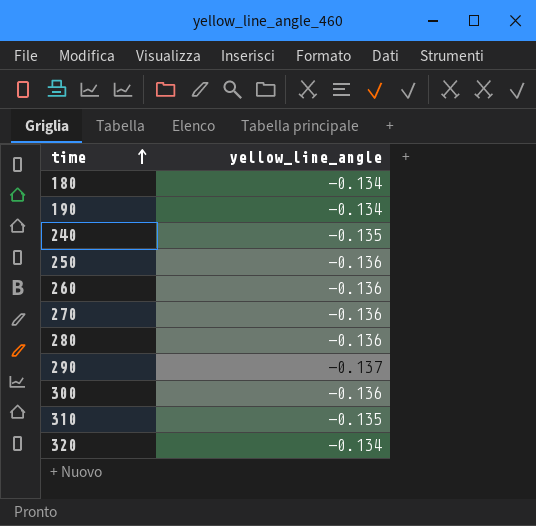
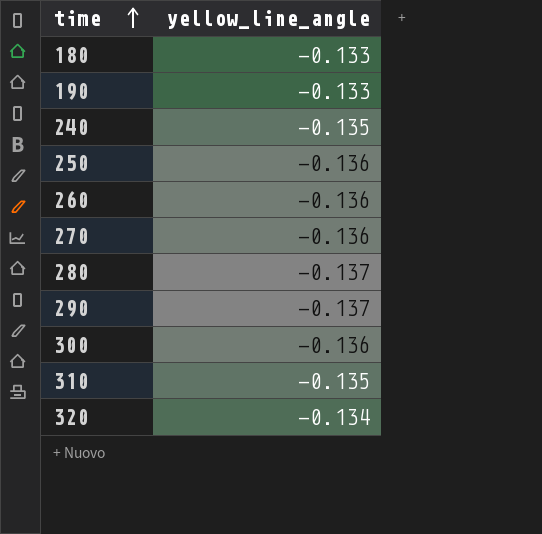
180 | yellow_line_angle: -0.134 -> -0.133
190 | yellow_line_angle: -0.134 -> -0.133
280 | yellow_line_angle: -0.136 -> -0.137

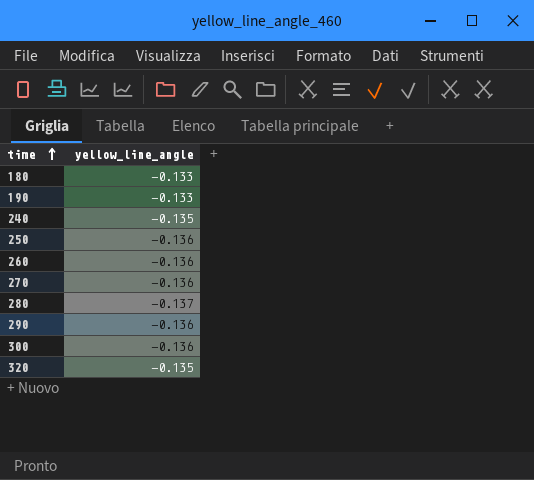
row 310: -0.135 -> none
290 | yellow_line_angle: -0.137 -> -0.136
320 | yellow_line_angle: -0.134 -> -0.135

